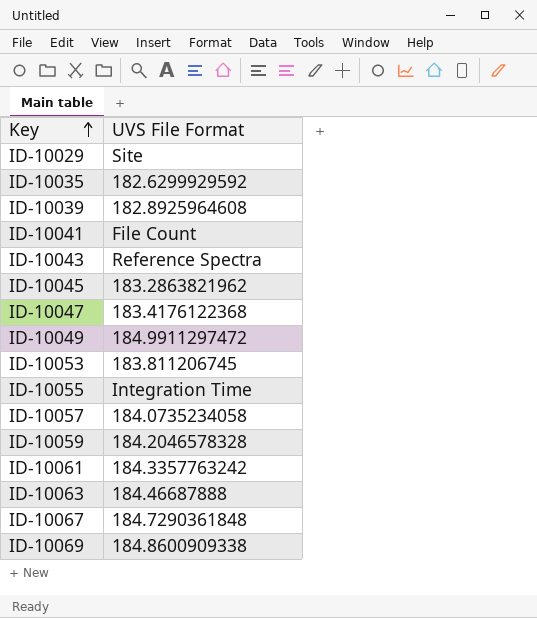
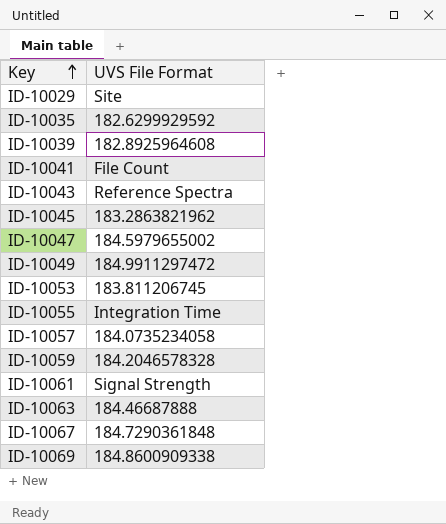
ID-10047 | UVS File Format: 183.4176122368 -> 184.5979655002
ID-10061 | UVS File Format: 184.3357763242 -> Signal Strength

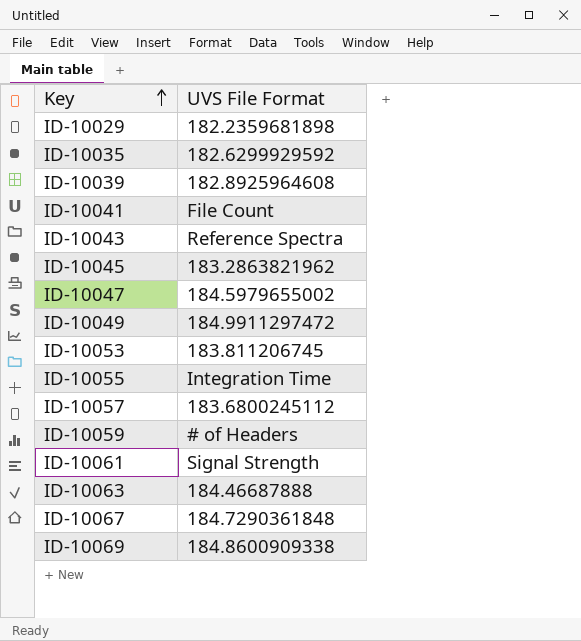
ID-10029 | UVS File Format: Site -> 182.2359681898
ID-10057 | UVS File Format: 184.0735234058 -> 183.6800245112
ID-10059 | UVS File Format: 184.2046578328 -> # of Headers

